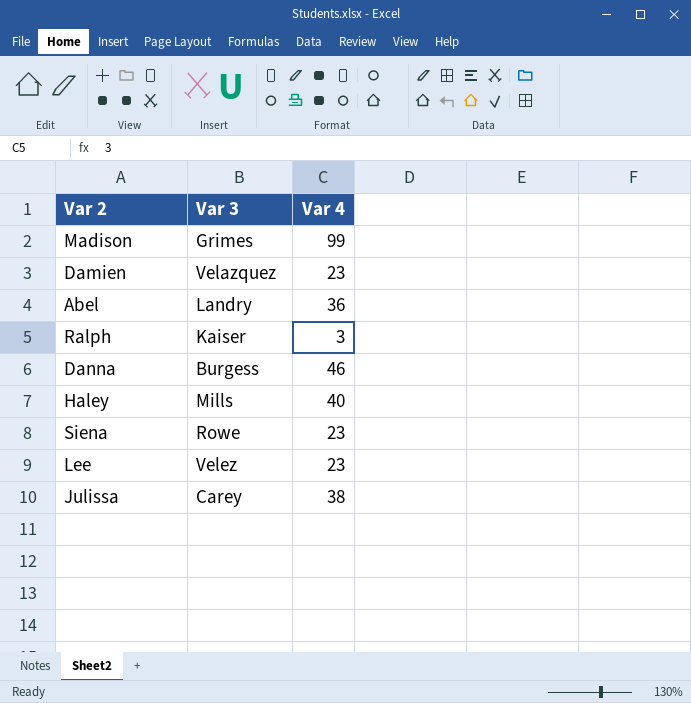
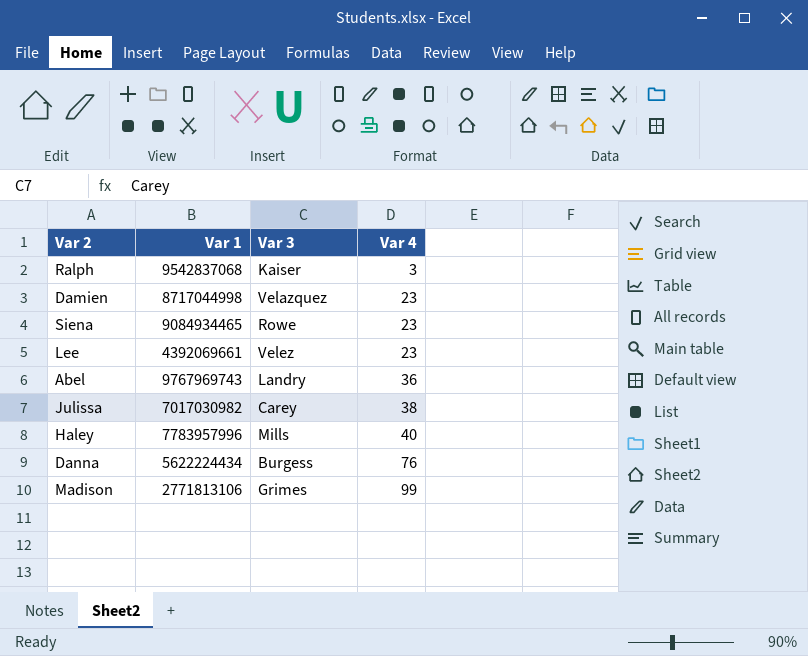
row order: none -> Var 4 ascending
column Var 1 | position: none -> 2
Danna | Var 4: 46 -> 76

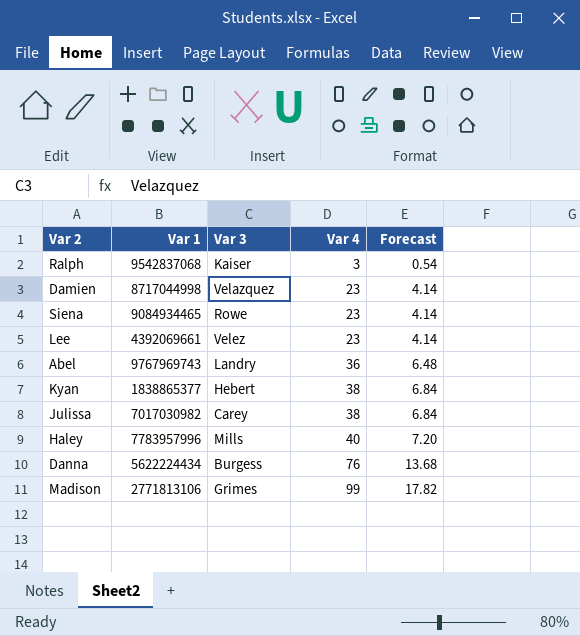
column Forecast | formula: none -> [Var 4] * 0.18
row Kyan: none -> 1838865377 | Hebert | 38 | 6.84

